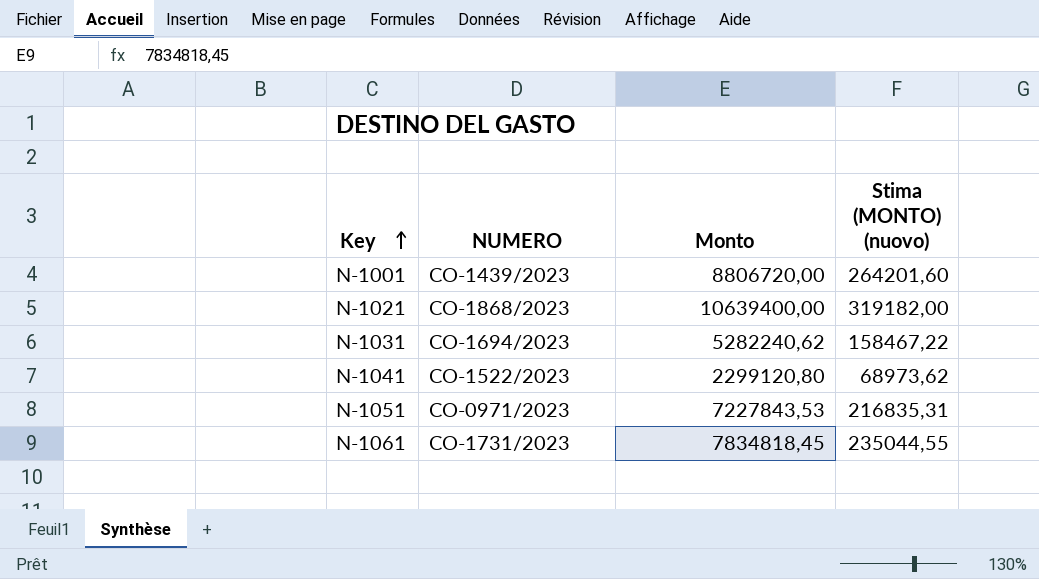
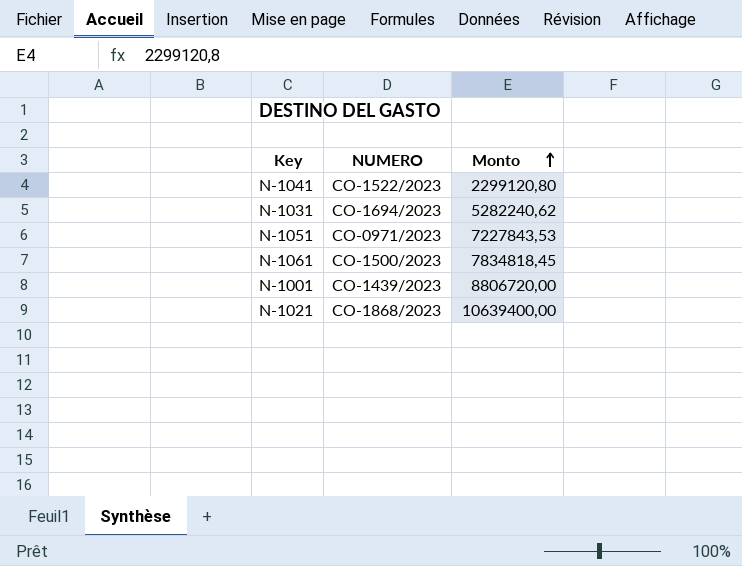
row order: Key ascending -> Monto ascending
column Stima (MONTO) (nuovo) | formula: [Monto] * 0,03 -> none
N-1061 | NUMERO: CO-1731/2023 -> CO-1500/2023

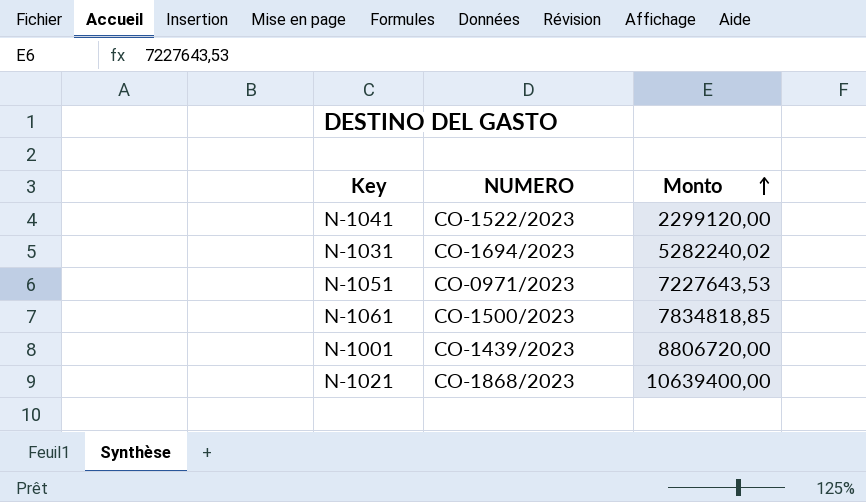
N-1041 | Monto: 2299120,80 -> 2299120,00
N-1031 | Monto: 5282240,62 -> 5282240,02
N-1051 | Monto: 7227843,53 -> 7227643,53
N-1061 | Monto: 7834818,45 -> 7834818,85

